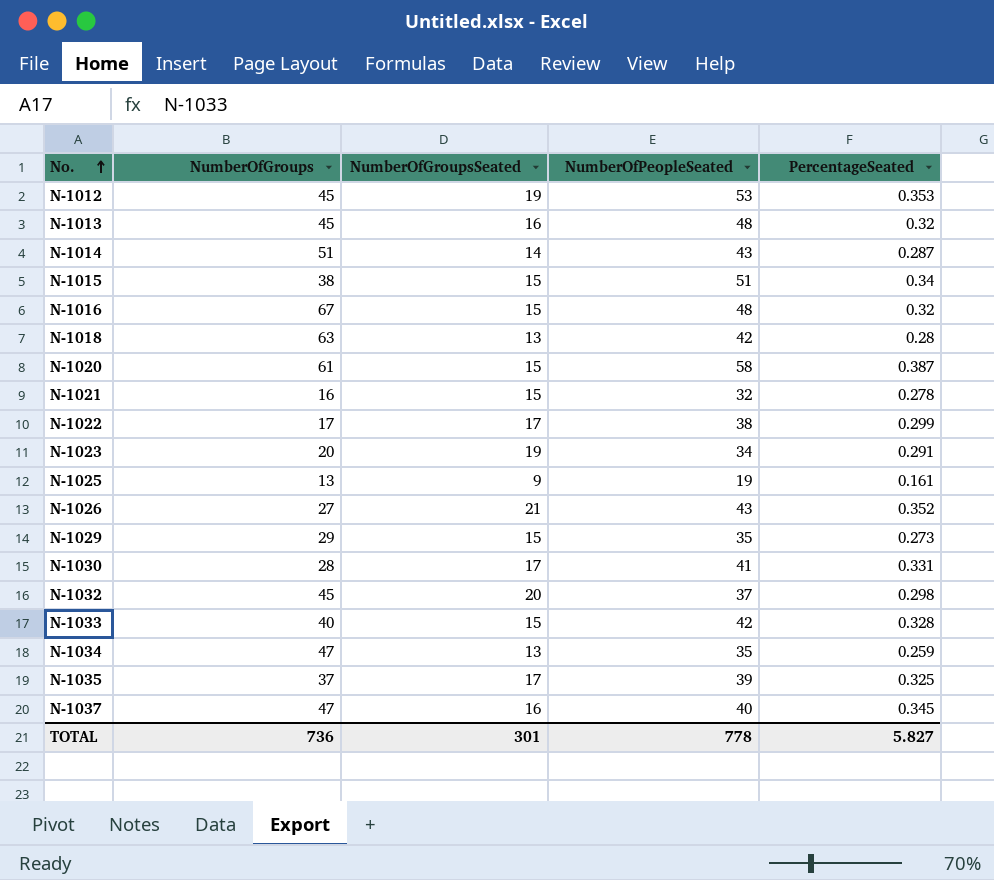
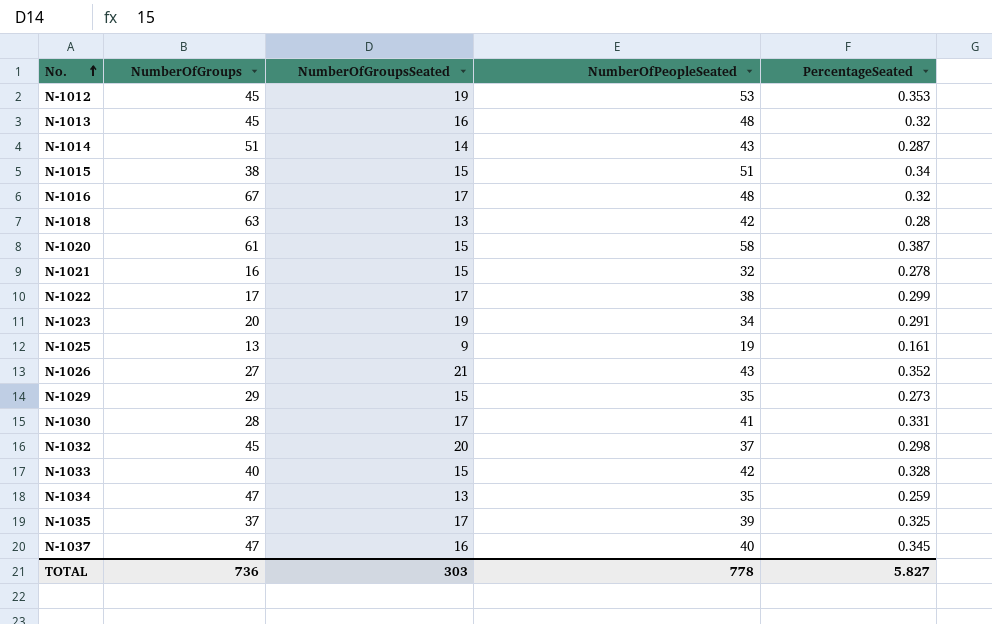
N-1016 | NumberOfGroupsSeated: 15 -> 17
TOTAL | NumberOfGroupsSeated: 301 -> 303

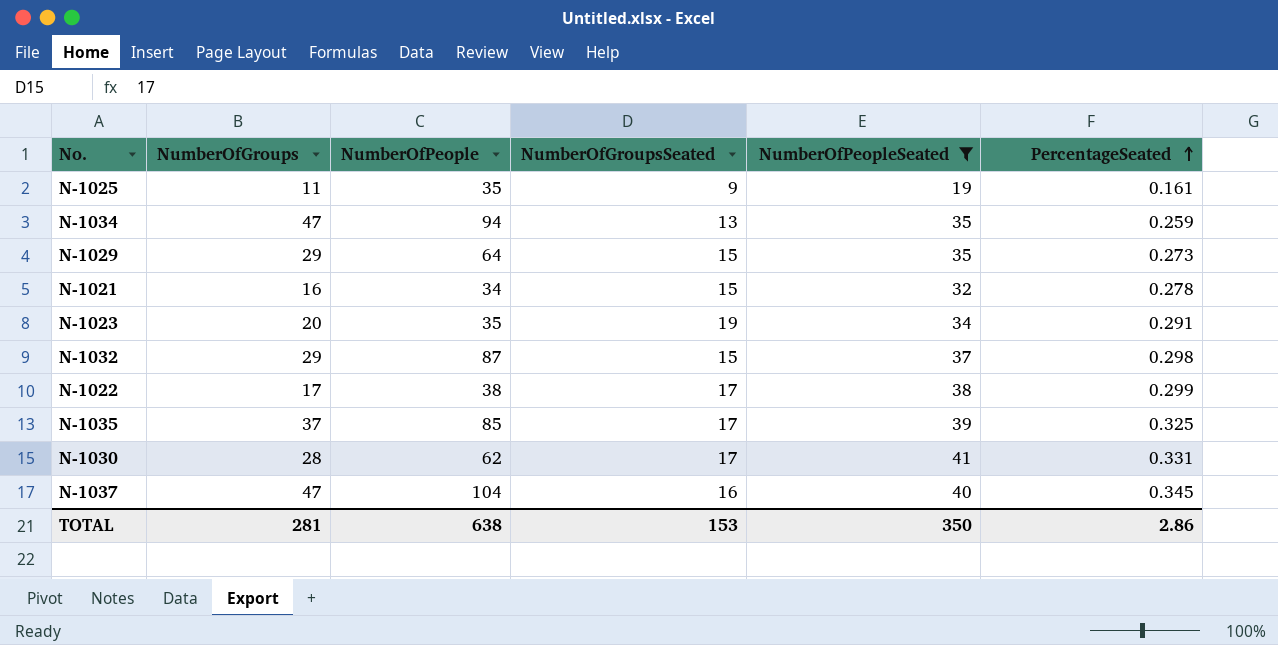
filter: none -> NumberOfPeopleSeated <= 41
row order: No. ascending -> PercentageSeated ascending
column NumberOfPeople | position: none -> 3
N-1025 | NumberOfGroups: 13 -> 11
N-1032 | NumberOfGroups: 45 -> 29
N-1032 | NumberOfGroupsSeated: 20 -> 15
TOTAL | NumberOfGroups: 736 -> 281
TOTAL | NumberOfGroupsSeated: 303 -> 153
TOTAL | NumberOfPeopleSeated: 778 -> 350
TOTAL | PercentageSeated: 5.827 -> 2.86

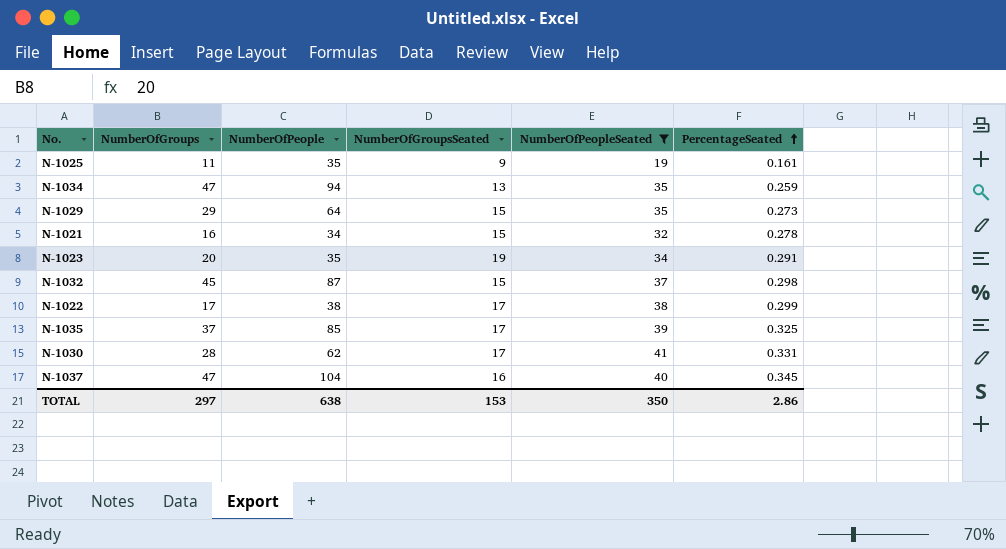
N-1032 | NumberOfGroups: 29 -> 45
TOTAL | NumberOfGroups: 281 -> 297

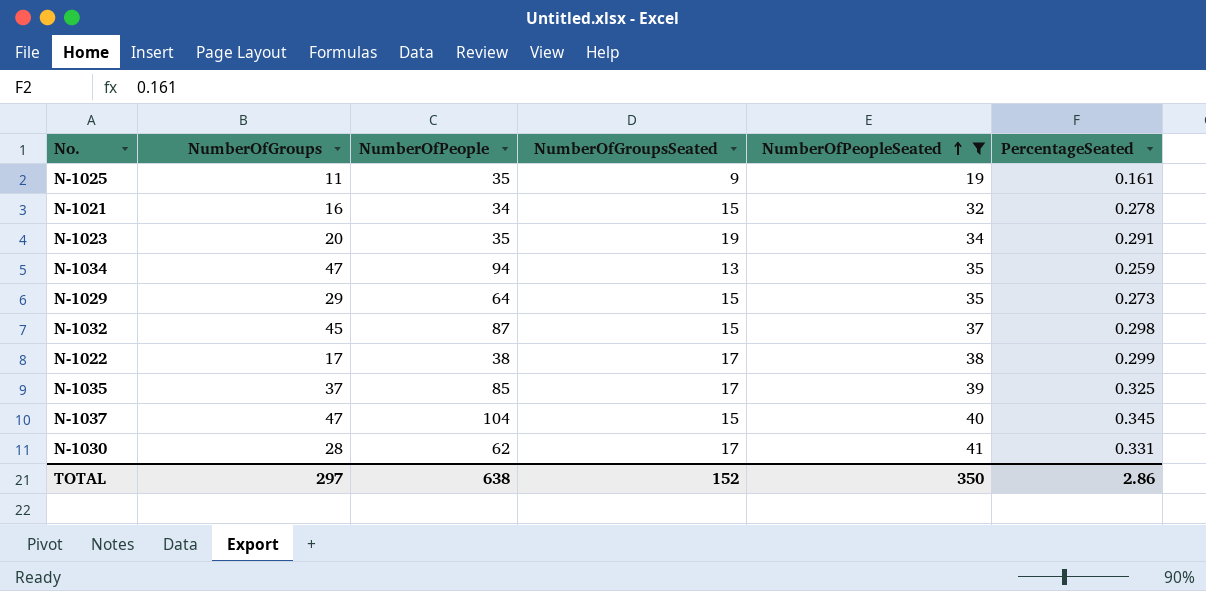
row order: PercentageSeated ascending -> NumberOfPeopleSeated ascending
N-1037 | NumberOfGroupsSeated: 16 -> 15
TOTAL | NumberOfGroupsSeated: 153 -> 152

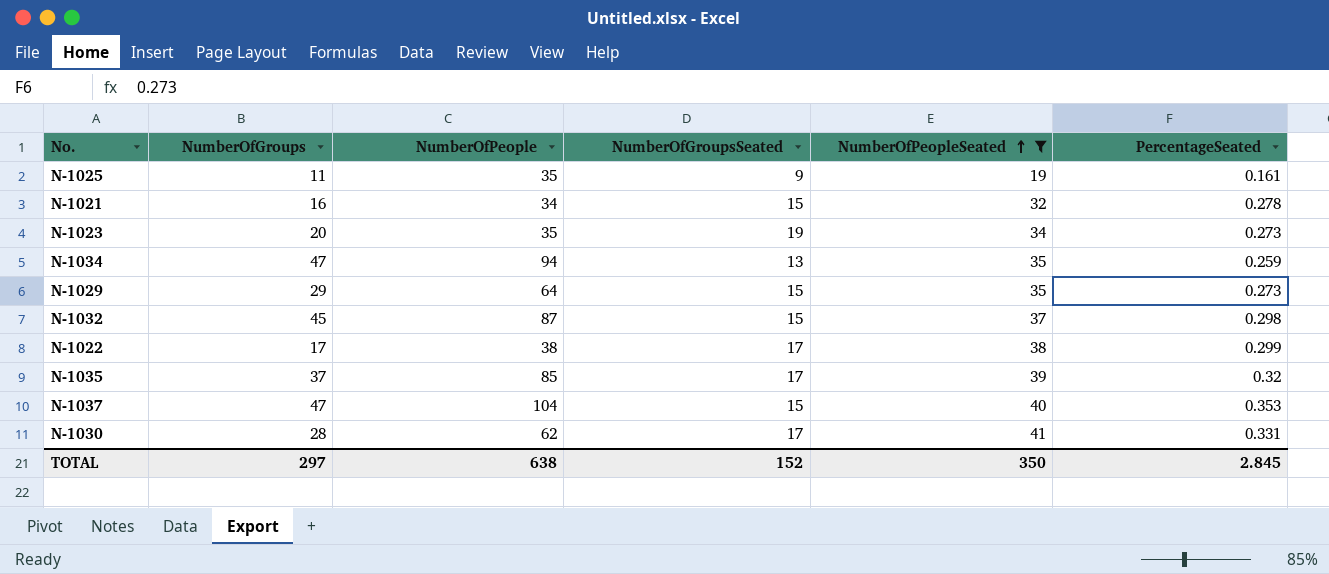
N-1023 | PercentageSeated: 0.291 -> 0.273
N-1035 | PercentageSeated: 0.325 -> 0.32
N-1037 | PercentageSeated: 0.345 -> 0.353
TOTAL | PercentageSeated: 2.86 -> 2.845

